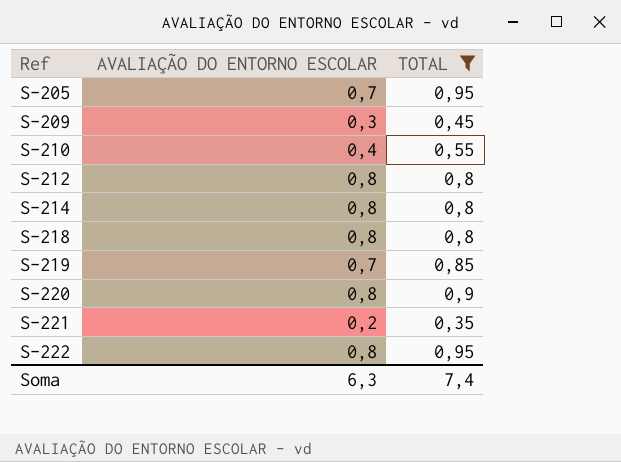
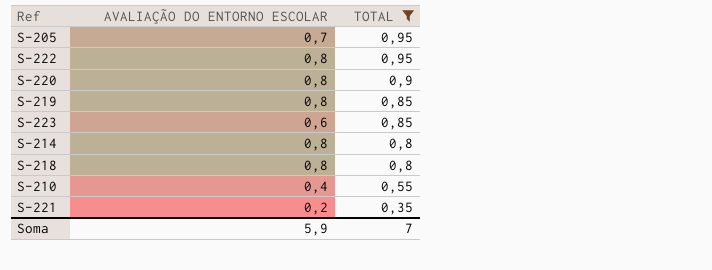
row order: Ref ascending -> TOTAL descending
row S-209: 0,3 | 0,45 -> none
row S-212: 0,8 | 0,8 -> none
S-219 | AVALIAÇÃO DO ENTORNO ESCOLAR: 0,7 -> 0,8
row S-223: none -> 0,6 | 0,85
Soma | AVALIAÇÃO DO ENTORNO ESCOLAR: 6,3 -> 5,9
Soma | TOTAL: 7,4 -> 7

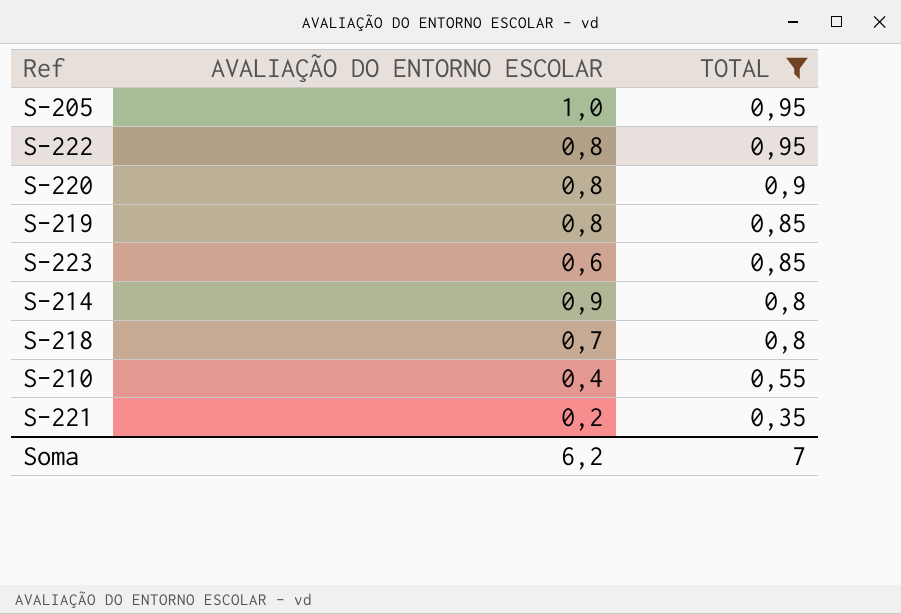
S-205 | AVALIAÇÃO DO ENTORNO ESCOLAR: 0,7 -> 1,0
S-214 | AVALIAÇÃO DO ENTORNO ESCOLAR: 0,8 -> 0,9
S-218 | AVALIAÇÃO DO ENTORNO ESCOLAR: 0,8 -> 0,7
Soma | AVALIAÇÃO DO ENTORNO ESCOLAR: 5,9 -> 6,2

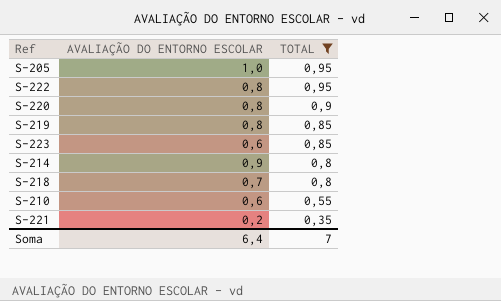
S-210 | AVALIAÇÃO DO ENTORNO ESCOLAR: 0,4 -> 0,6
Soma | AVALIAÇÃO DO ENTORNO ESCOLAR: 6,2 -> 6,4

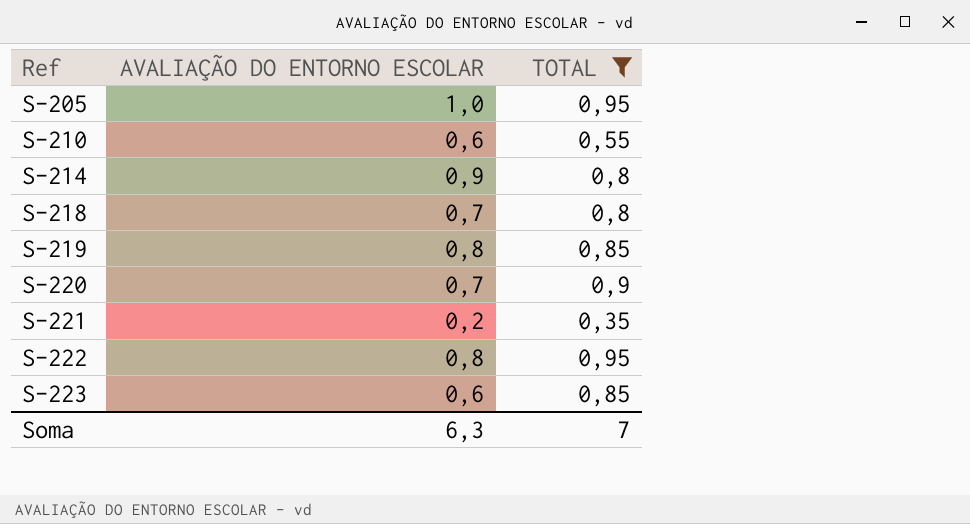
row order: TOTAL descending -> Ref ascending
S-220 | AVALIAÇÃO DO ENTORNO ESCOLAR: 0,8 -> 0,7
Soma | AVALIAÇÃO DO ENTORNO ESCOLAR: 6,4 -> 6,3

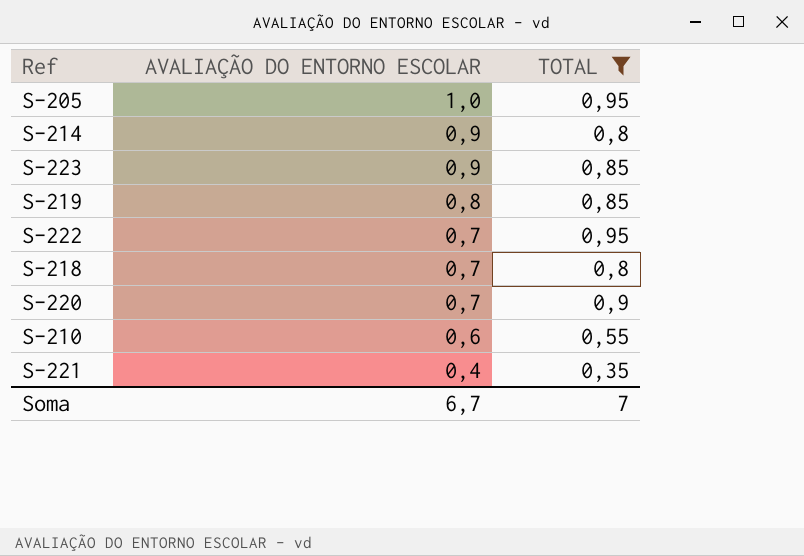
row order: Ref ascending -> AVALIAÇÃO DO ENTORNO ESCOLAR descending
S-223 | AVALIAÇÃO DO ENTORNO ESCOLAR: 0,6 -> 0,9
S-222 | AVALIAÇÃO DO ENTORNO ESCOLAR: 0,8 -> 0,7
S-221 | AVALIAÇÃO DO ENTORNO ESCOLAR: 0,2 -> 0,4
Soma | AVALIAÇÃO DO ENTORNO ESCOLAR: 6,3 -> 6,7

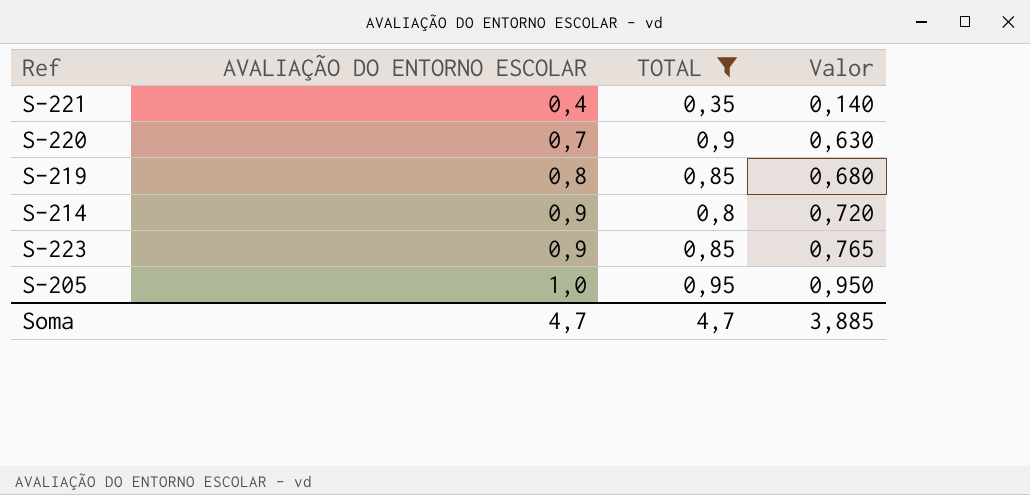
row order: AVALIAÇÃO DO ENTORNO ESCOLAR descending -> AVALIAÇÃO DO ENTORNO ESCOLAR ascending
column Valor | formula: none -> [AVALIAÇÃO DO ENTORNO ESCOLAR] * [TOTAL]
row S-222: 0,7 | 0,95 -> none
row S-218: 0,7 | 0,8 -> none
row S-210: 0,6 | 0,55 -> none
Soma | AVALIAÇÃO DO ENTORNO ESCOLAR: 6,7 -> 4,7
Soma | TOTAL: 7 -> 4,7

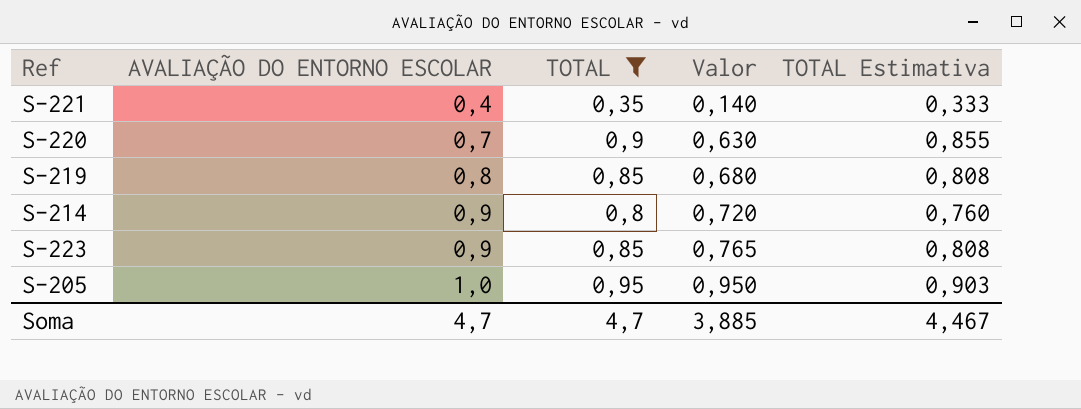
column TOTAL Estimativa | formula: none -> [TOTAL] * 0,95

